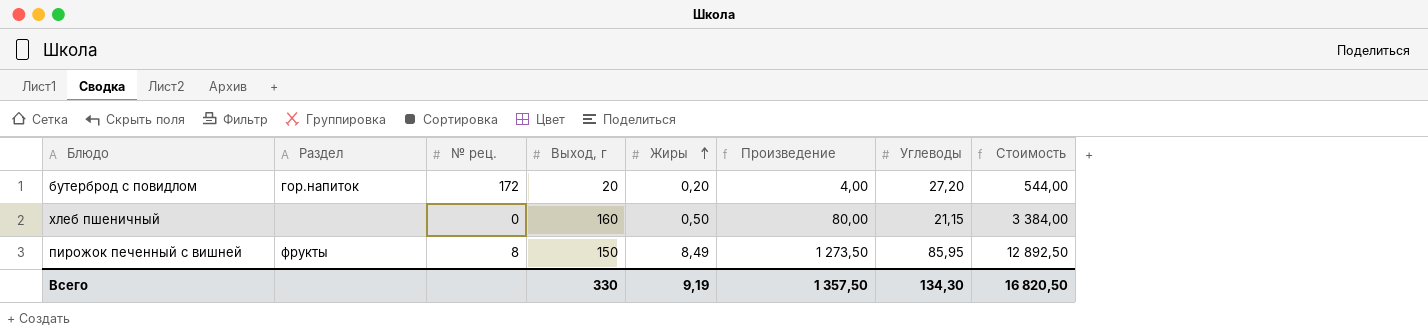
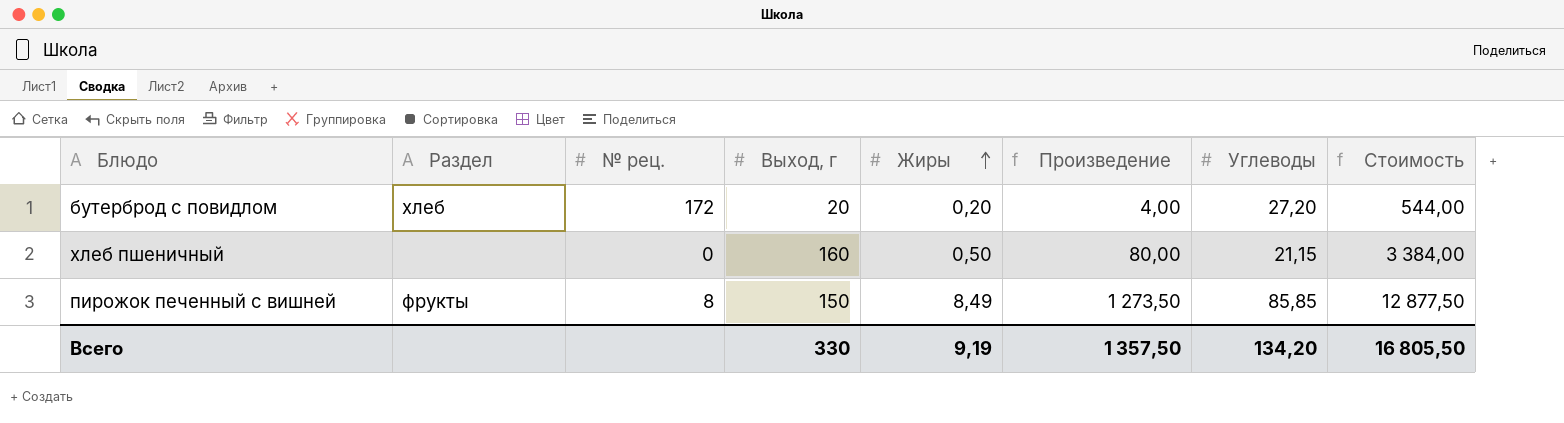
бутерброд с повидлом | Раздел: гор.напиток -> хлеб
пирожок печенный с вишней | Углеводы: 85,95 -> 85,85
пирожок печенный с вишней | Стоимость: 12 892,50 -> 12 877,50
Всего | Углеводы: 134,30 -> 134,20
Всего | Стоимость: 16 820,50 -> 16 805,50

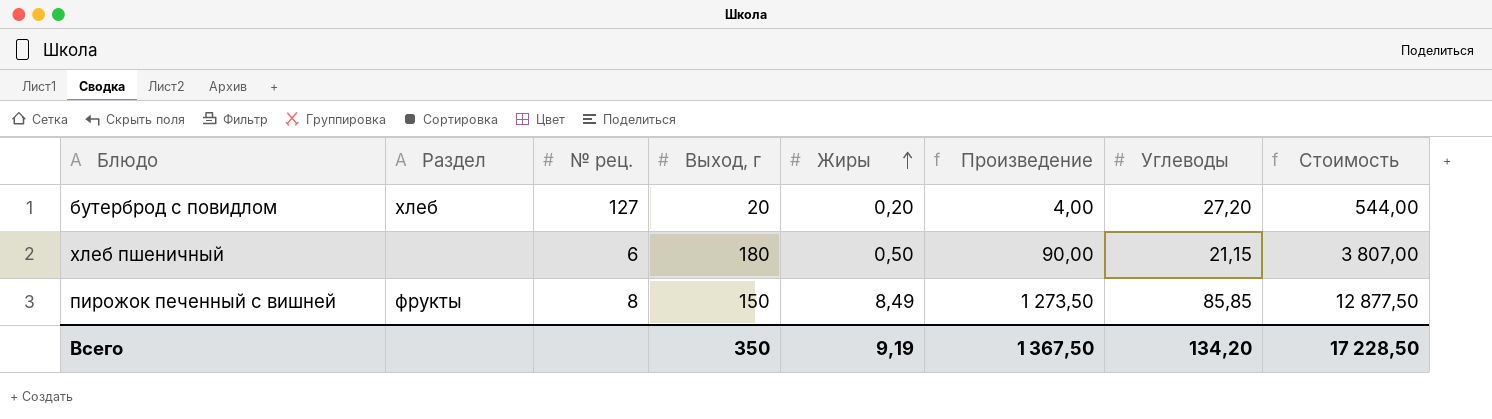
бутерброд с повидлом | № рец.: 172 -> 127
хлеб пшеничный | № рец.: 0 -> 6
хлеб пшеничный | Выход, г: 160 -> 180
хлеб пшеничный | Произведение: 80,00 -> 90,00
хлеб пшеничный | Стоимость: 3 384,00 -> 3 807,00
Всего | Выход, г: 330 -> 350
Всего | Произведение: 1 357,50 -> 1 367,50
Всего | Стоимость: 16 805,50 -> 17 228,50

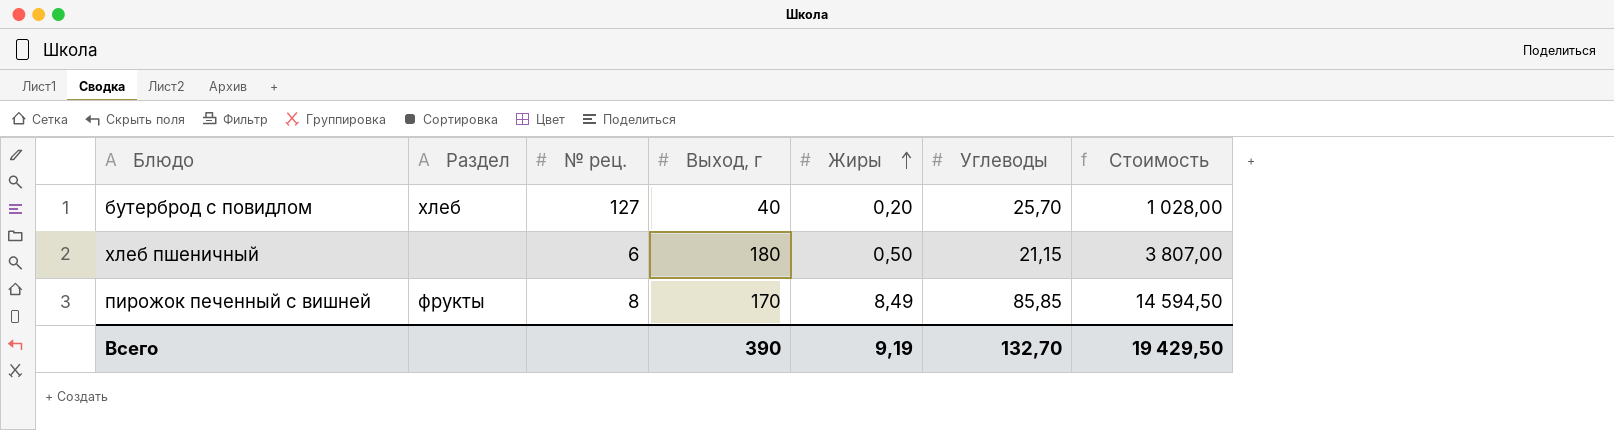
column Произведение | formula: [Выход, г] * [Жиры] -> none
бутерброд с повидлом | Выход, г: 20 -> 40
бутерброд с повидлом | Углеводы: 27,20 -> 25,70
бутерброд с повидлом | Стоимость: 544,00 -> 1 028,00
пирожок печенный с вишней | Выход, г: 150 -> 170
пирожок печенный с вишней | Стоимость: 12 877,50 -> 14 594,50
Всего | Выход, г: 350 -> 390
Всего | Углеводы: 134,20 -> 132,70
Всего | Стоимость: 17 228,50 -> 19 429,50

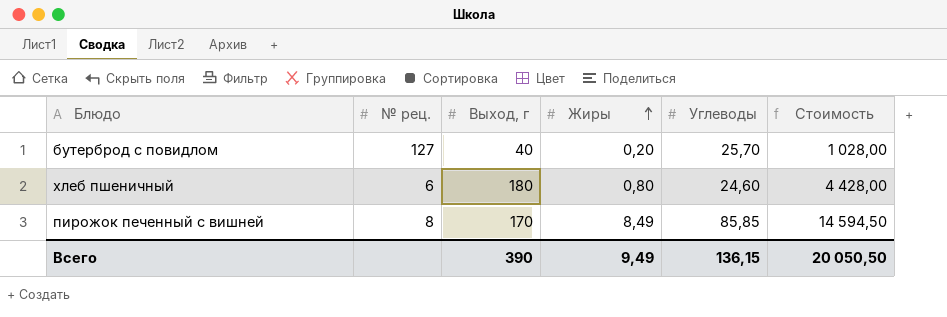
column Раздел | position: 2 -> none
хлеб пшеничный | Жиры: 0,50 -> 0,80
хлеб пшеничный | Углеводы: 21,15 -> 24,60
хлеб пшеничный | Стоимость: 3 807,00 -> 4 428,00
Всего | Жиры: 9,19 -> 9,49
Всего | Углеводы: 132,70 -> 136,15
Всего | Стоимость: 19 429,50 -> 20 050,50

